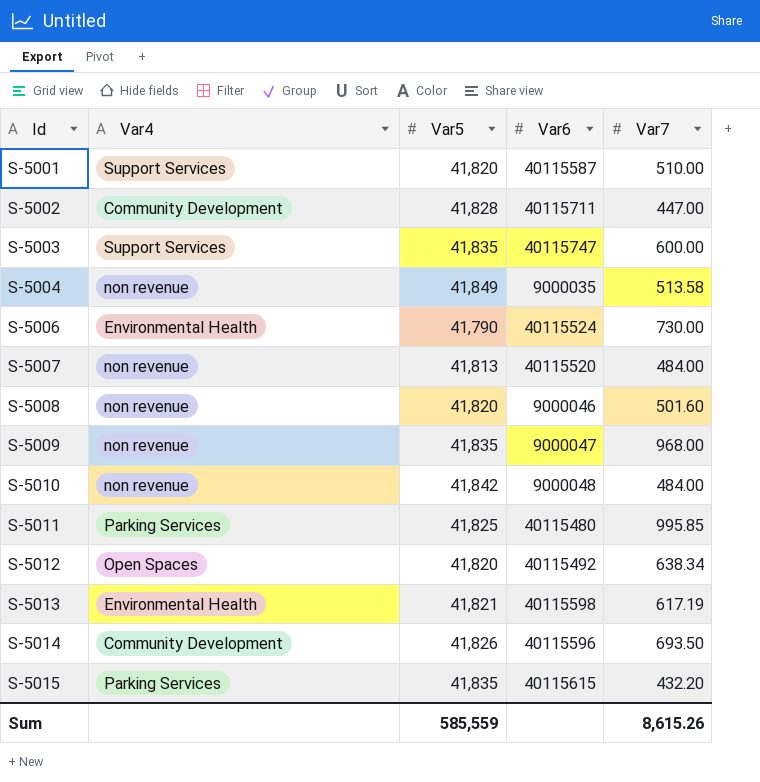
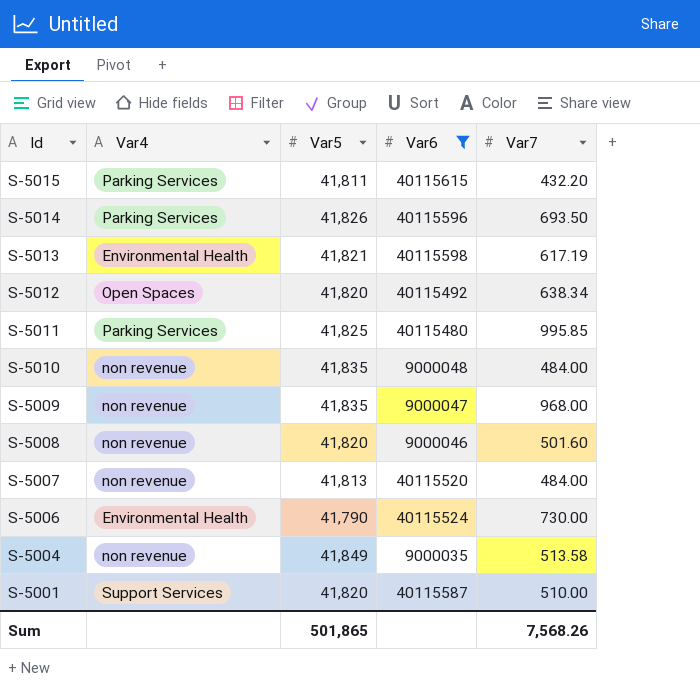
filter: none -> Var6 <= 40115615
row order: Id ascending -> Id descending
S-5015 | Var5: 41,835 -> 41,811
S-5014 | Var4: Community Development -> Parking Services
S-5010 | Var5: 41,842 -> 41,835
Sum | Var5: 585,559 -> 501,865
Sum | Var7: 8,615.26 -> 7,568.26

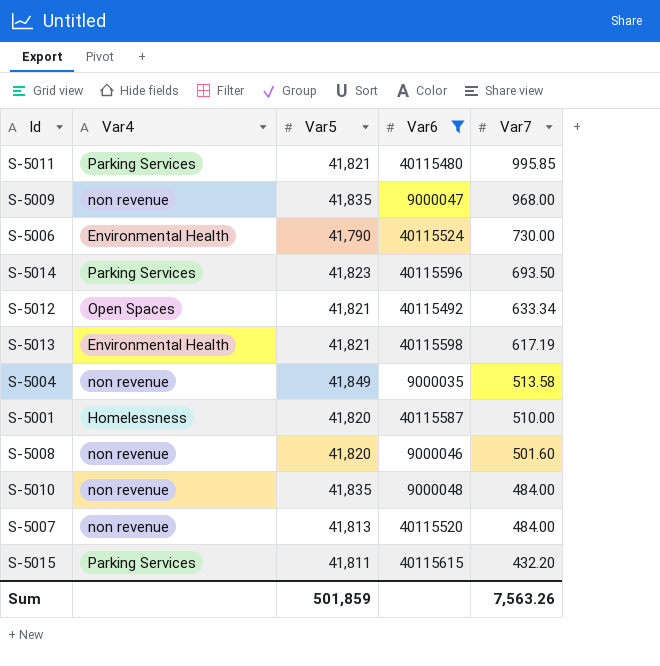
row order: Id descending -> Var7 descending
S-5011 | Var5: 41,825 -> 41,821
S-5014 | Var5: 41,826 -> 41,823
S-5012 | Var5: 41,820 -> 41,821
S-5012 | Var7: 638.34 -> 633.34
S-5001 | Var4: Support Services -> Homelessness
Sum | Var5: 501,865 -> 501,859
Sum | Var7: 7,568.26 -> 7,563.26

